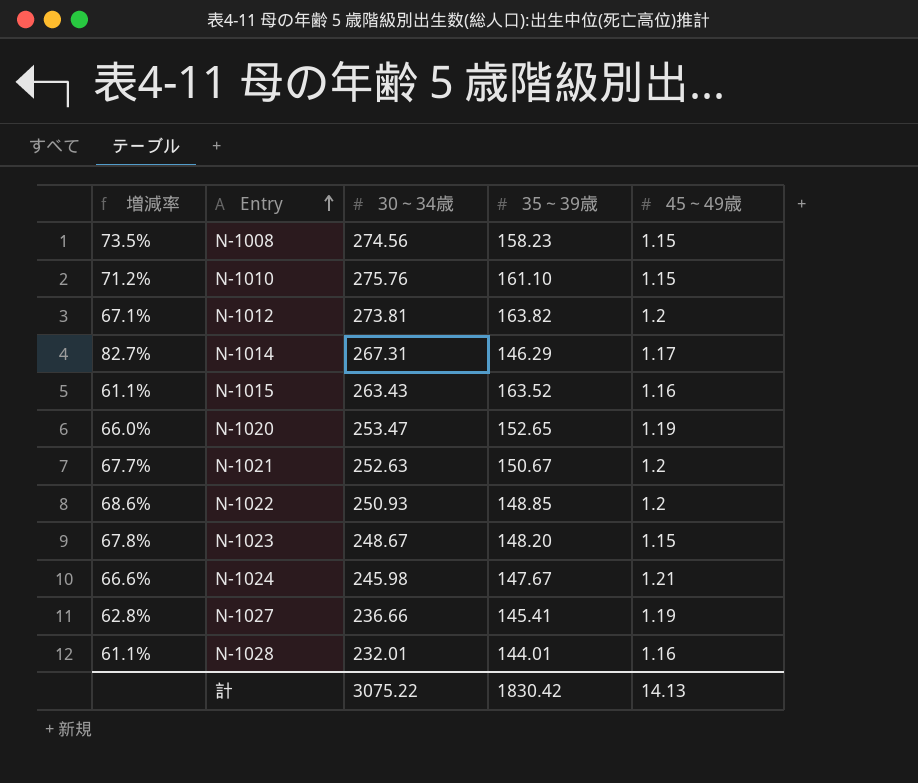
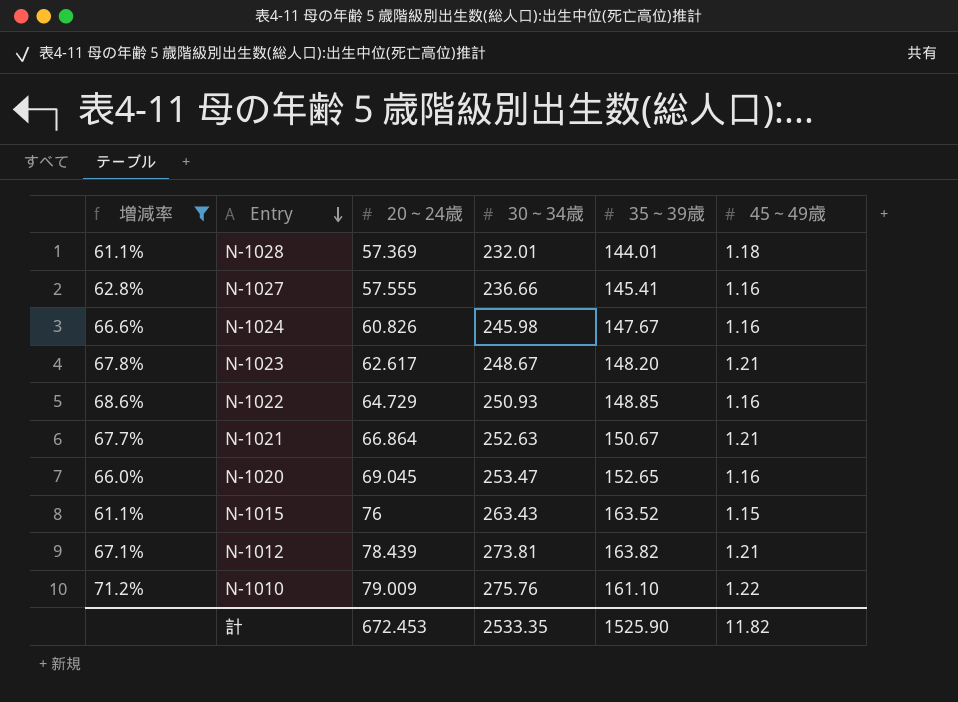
filter: none -> 増減率 <= 71.2%
row order: Entry ascending -> Entry descending
column 20～24歳 | position: none -> 3
N-1028 | 45～49歳: 1.16 -> 1.18
N-1027 | 45～49歳: 1.19 -> 1.16
N-1024 | 45～49歳: 1.21 -> 1.16
N-1023 | 45～49歳: 1.15 -> 1.21
N-1022 | 45～49歳: 1.2 -> 1.16
N-1021 | 45～49歳: 1.2 -> 1.21
N-1020 | 45～49歳: 1.19 -> 1.16
N-1015 | 45～49歳: 1.16 -> 1.15
N-1012 | 45～49歳: 1.2 -> 1.21
N-1010 | 45～49歳: 1.15 -> 1.22
計 | 30～34歳: 3075.22 -> 2533.35
計 | 35～39歳: 1830.42 -> 1525.90
計 | 45～49歳: 14.13 -> 11.82

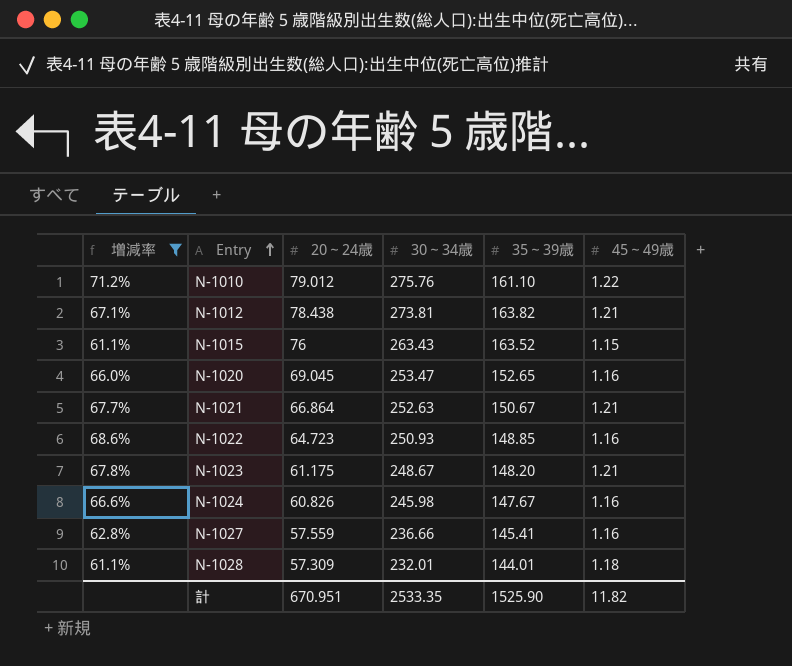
row order: Entry descending -> Entry ascending
N-1010 | 20～24歳: 79.009 -> 79.012
N-1012 | 20～24歳: 78.439 -> 78.438
N-1022 | 20～24歳: 64.729 -> 64.723
N-1023 | 20～24歳: 62.617 -> 61.175
N-1027 | 20～24歳: 57.555 -> 57.559
N-1028 | 20～24歳: 57.369 -> 57.309
計 | 20～24歳: 672.453 -> 670.951

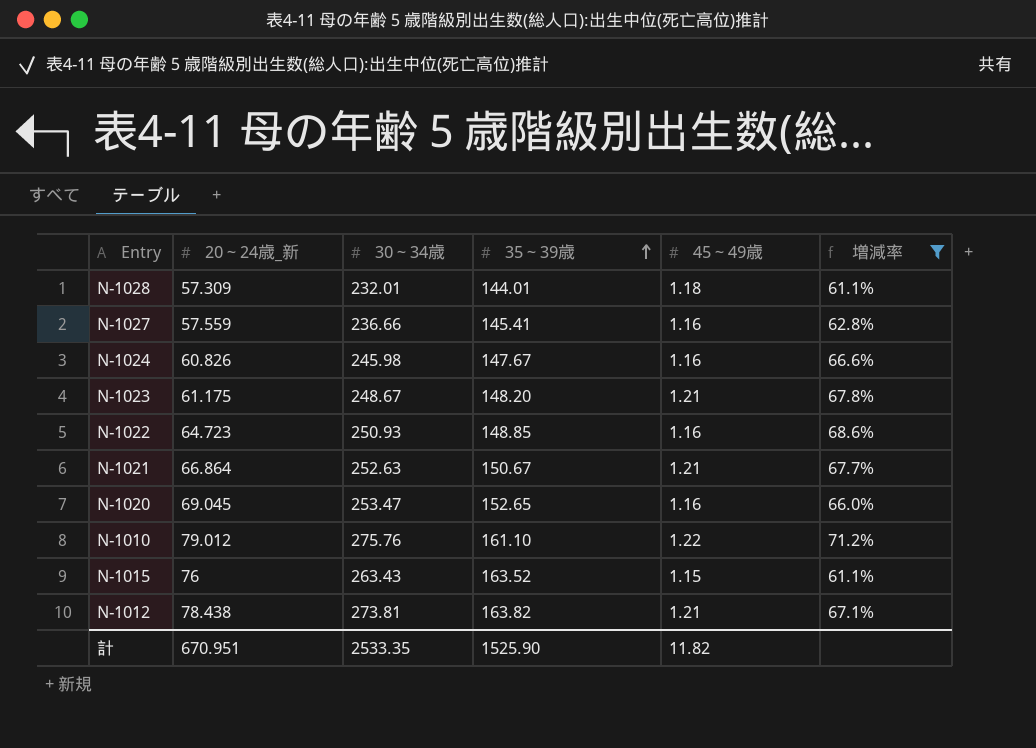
row order: Entry ascending -> 35～39歳 ascending
column name: 20～24歳 -> 20～24歳_新
column 増減率 | position: 1 -> 6

